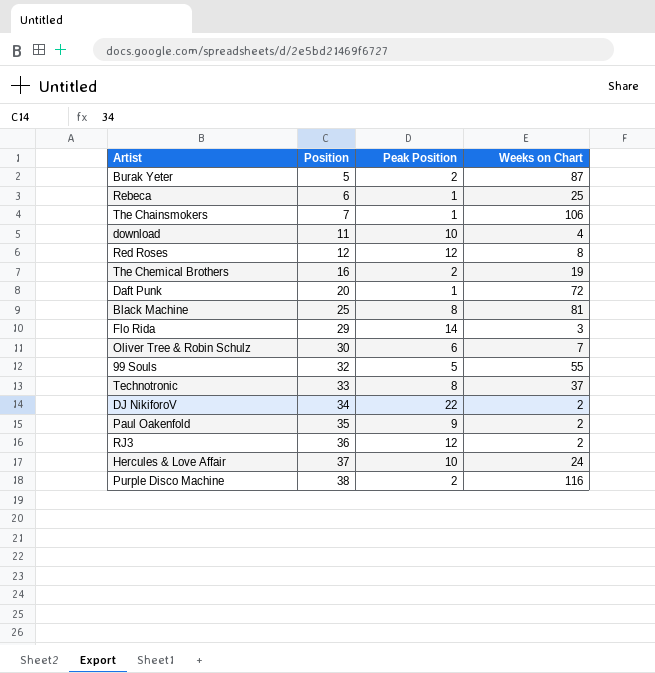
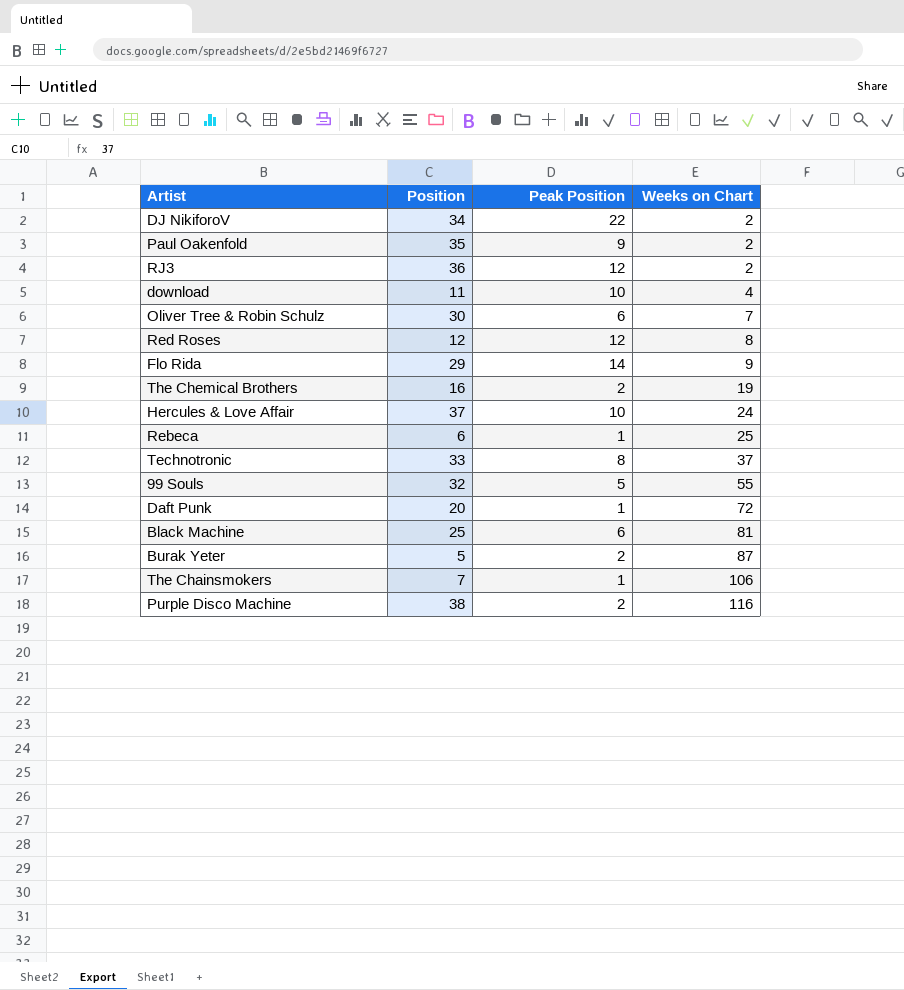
row order: Position ascending -> Weeks on Chart ascending
Flo Rida | Weeks on Chart: 3 -> 9
Black Machine | Peak Position: 8 -> 6

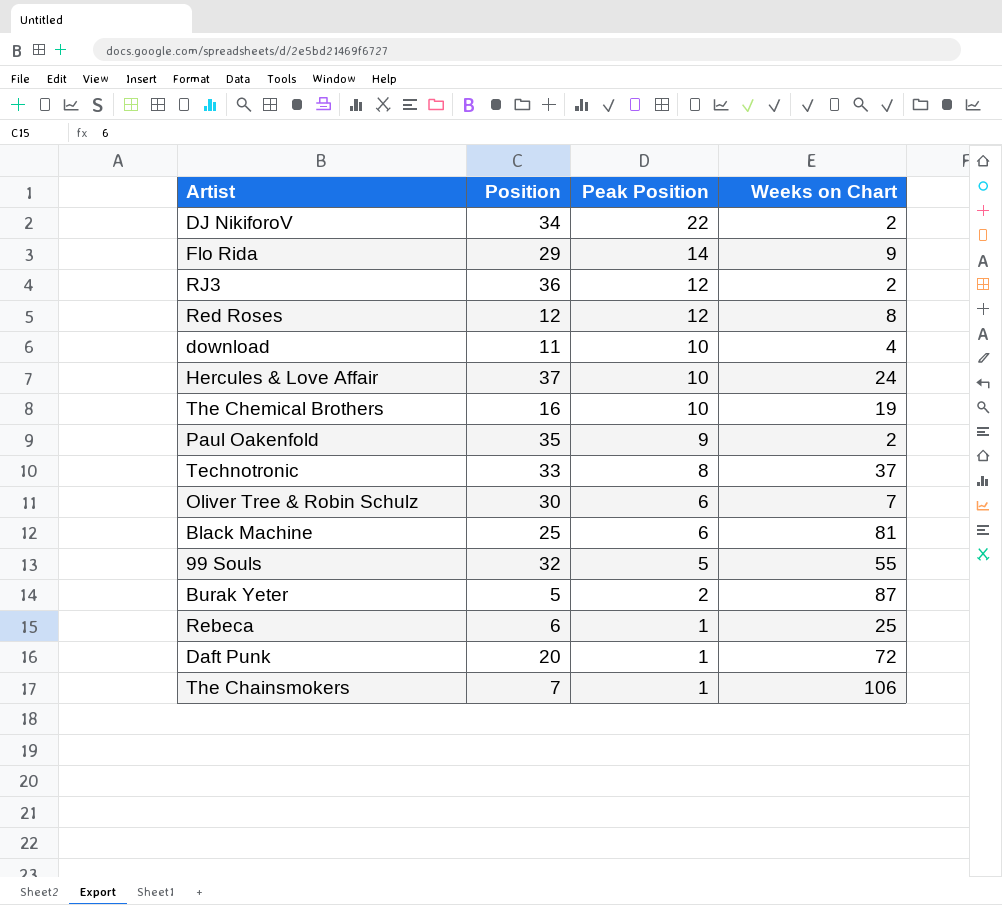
row order: Weeks on Chart ascending -> Peak Position descending
row Purple Disco Machine: 38 | 2 | 116 -> none
The Chemical Brothers | Peak Position: 2 -> 10

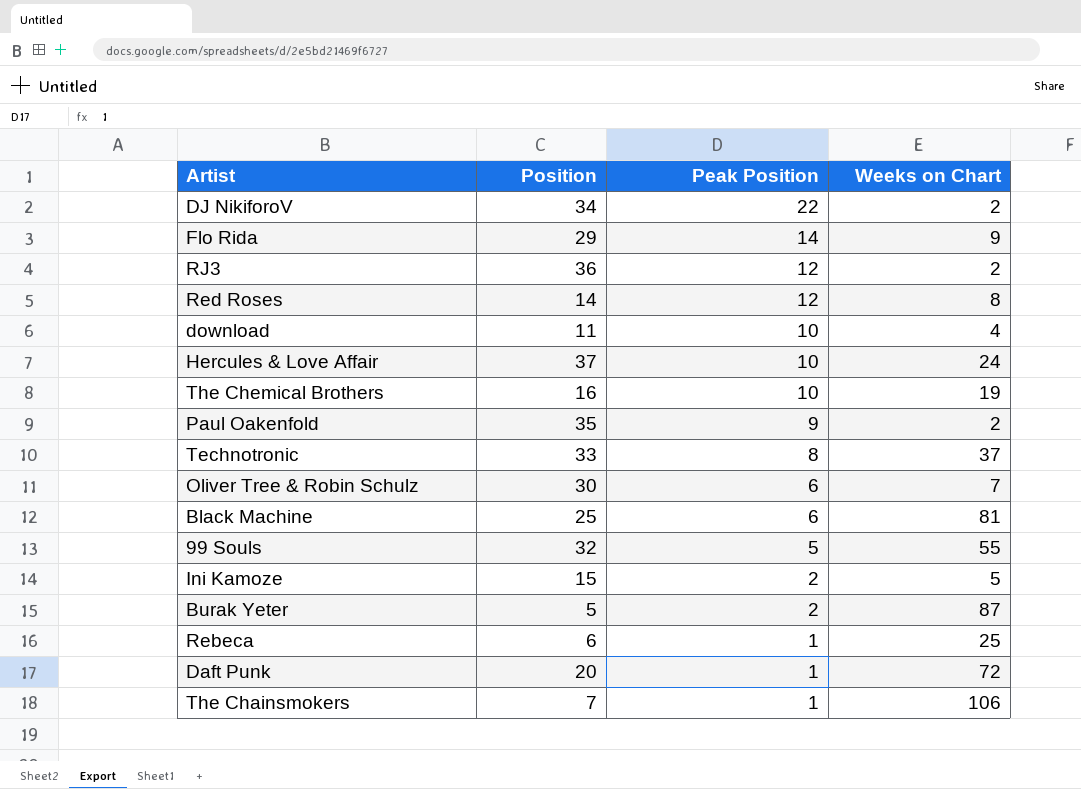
Red Roses | Position: 12 -> 14
row Ini Kamoze: none -> 15 | 2 | 5

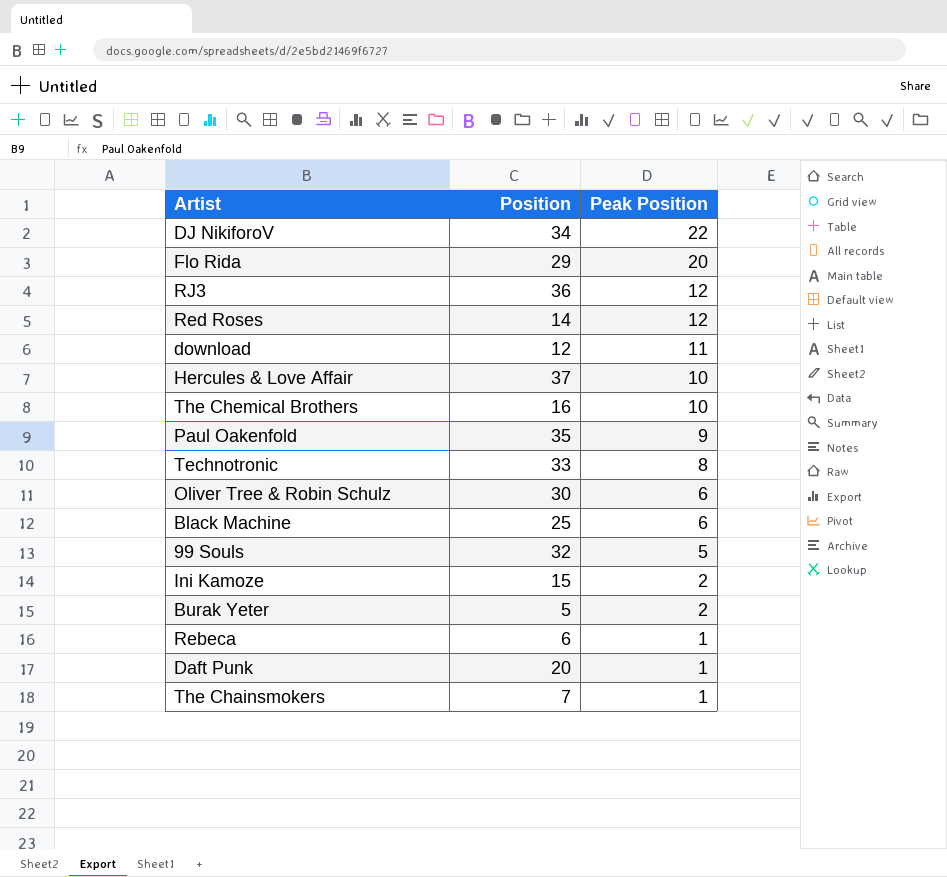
column Weeks on Chart | position: 4 -> none
Flo Rida | Peak Position: 14 -> 20
download | Position: 11 -> 12
download | Peak Position: 10 -> 11

